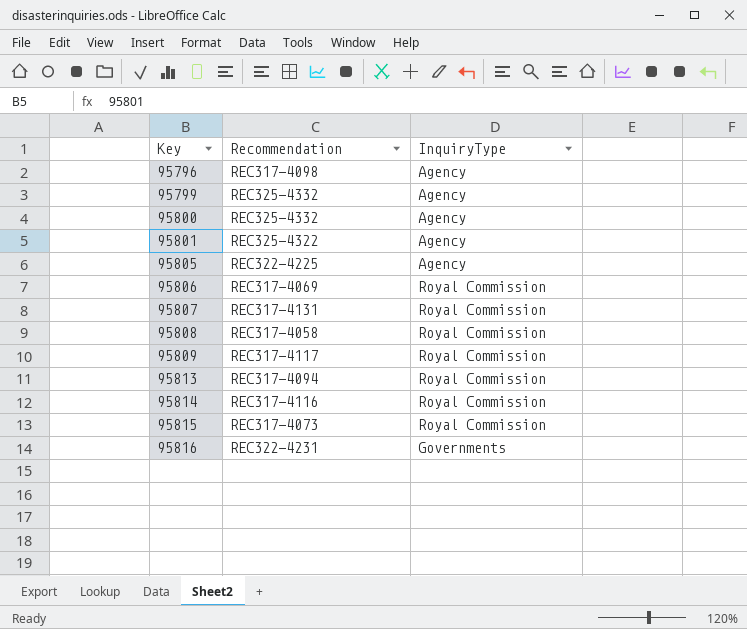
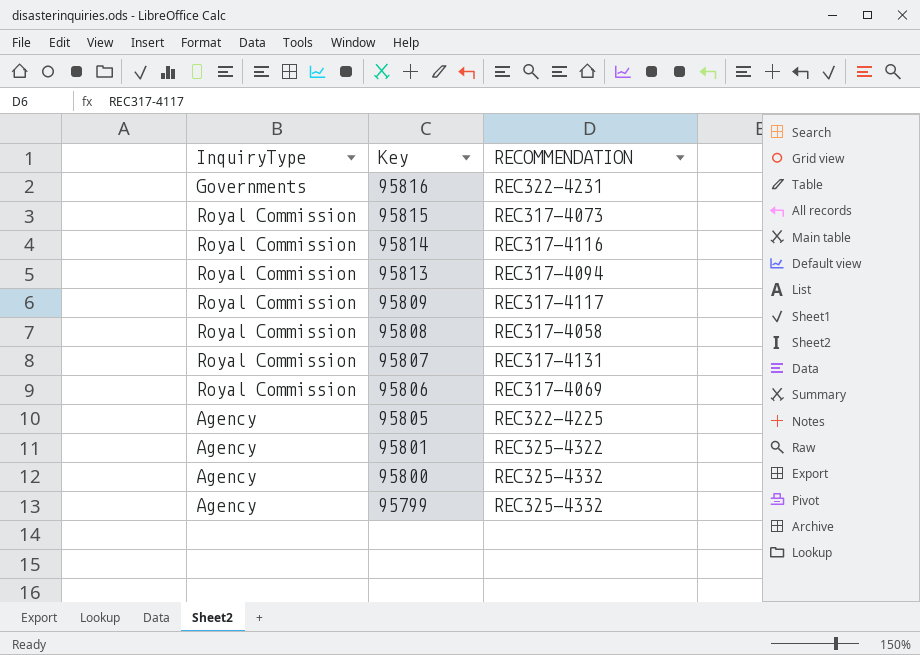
row order: Key ascending -> Key descending
column InquiryType | position: 3 -> 1
column name: Recommendation -> RECOMMENDATION
row 95796: REC317-4098 | Agency -> none

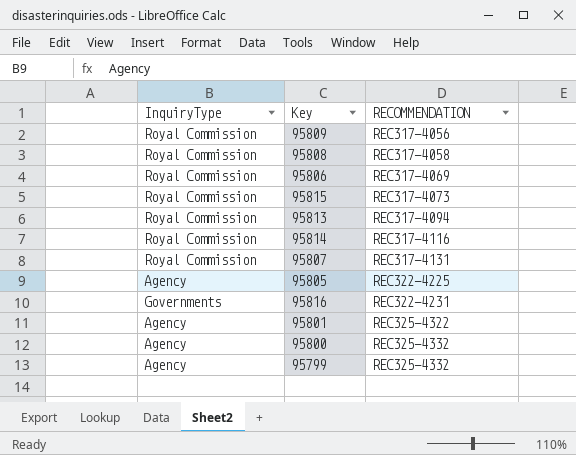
row order: Key descending -> RECOMMENDATION ascending
95809 | RECOMMENDATION: REC317-4117 -> REC317-4056

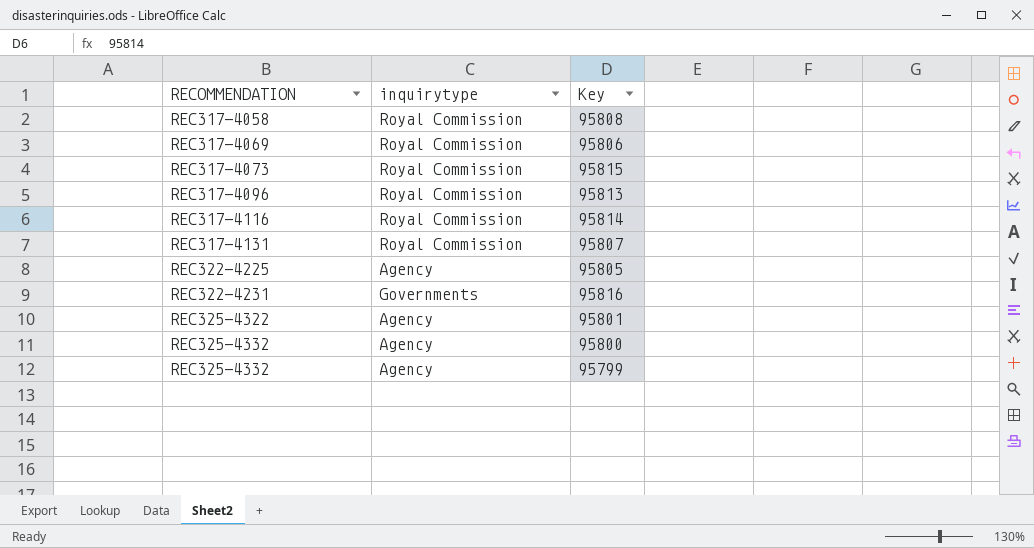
column RECOMMENDATION | position: 3 -> 1
column name: InquiryType -> inquirytype
row 95809: Royal Commission | REC317-4056 -> none
95813 | RECOMMENDATION: REC317-4094 -> REC317-4096

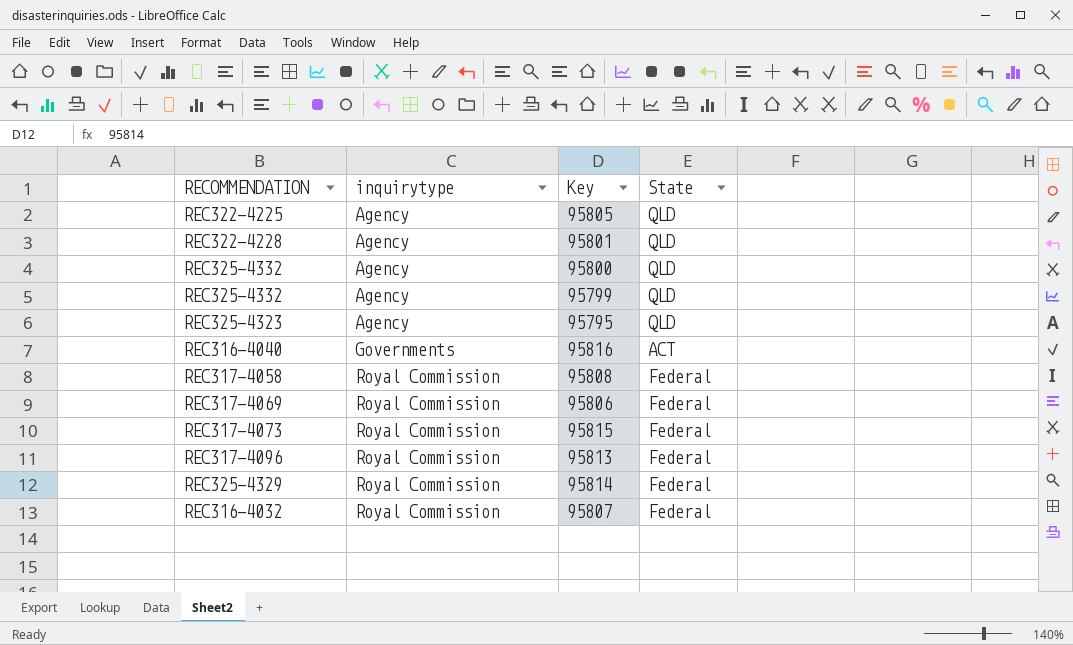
row order: RECOMMENDATION ascending -> inquirytype ascending
column State | position: none -> 4
95801 | RECOMMENDATION: REC325-4322 -> REC322-4228
row 95795: none -> REC325-4323 | Agency | QLD
95816 | RECOMMENDATION: REC322-4231 -> REC316-4040
95814 | RECOMMENDATION: REC317-4116 -> REC325-4329
95807 | RECOMMENDATION: REC317-4131 -> REC316-4032

